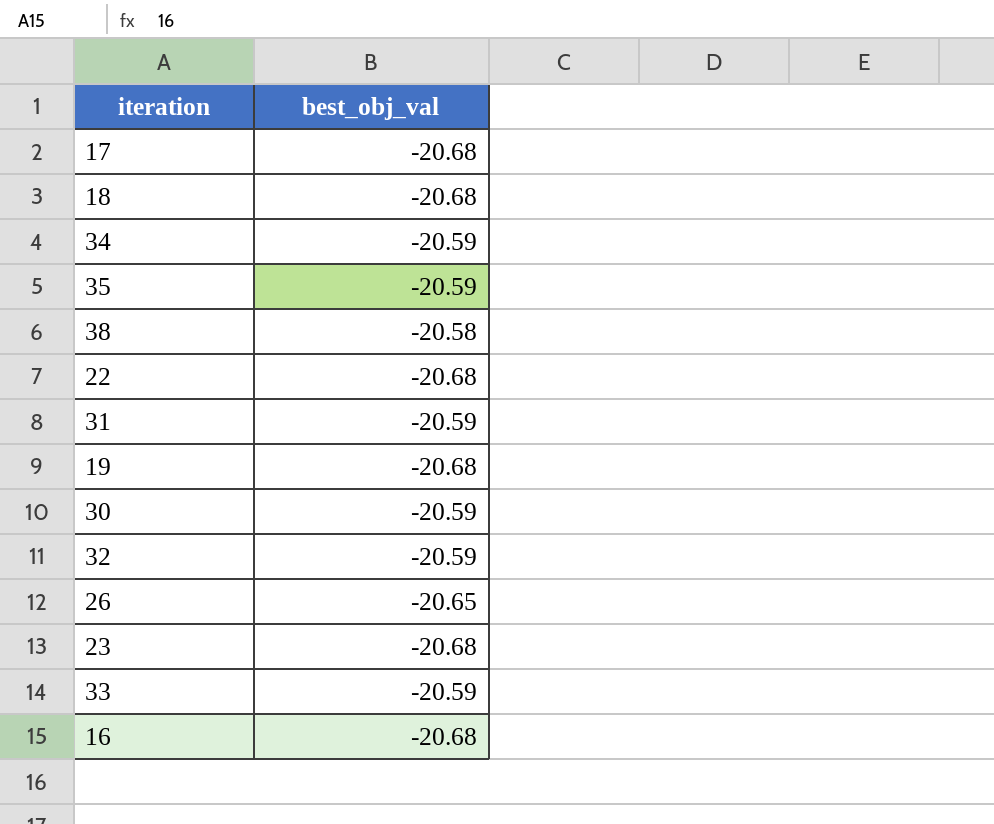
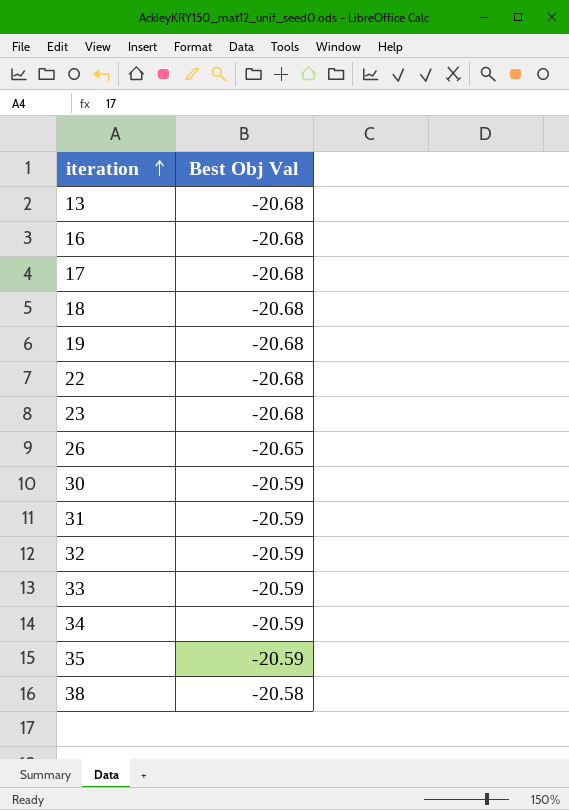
row order: none -> iteration ascending
column name: best_obj_val -> Best Obj Val
row 13: none -> -20.68

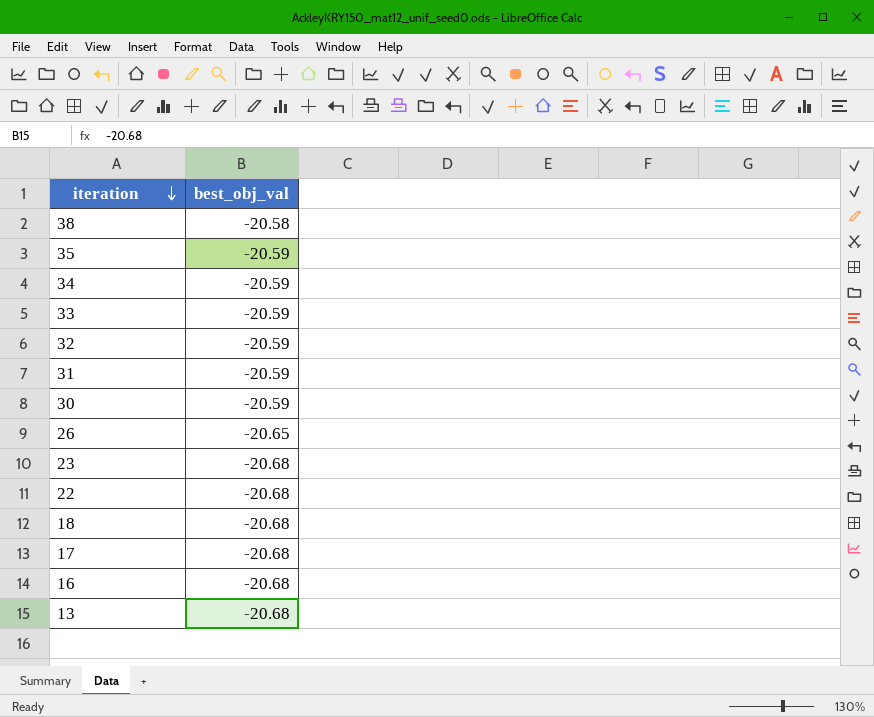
row order: iteration ascending -> iteration descending
column name: Best Obj Val -> best_obj_val
row 19: -20.68 -> none

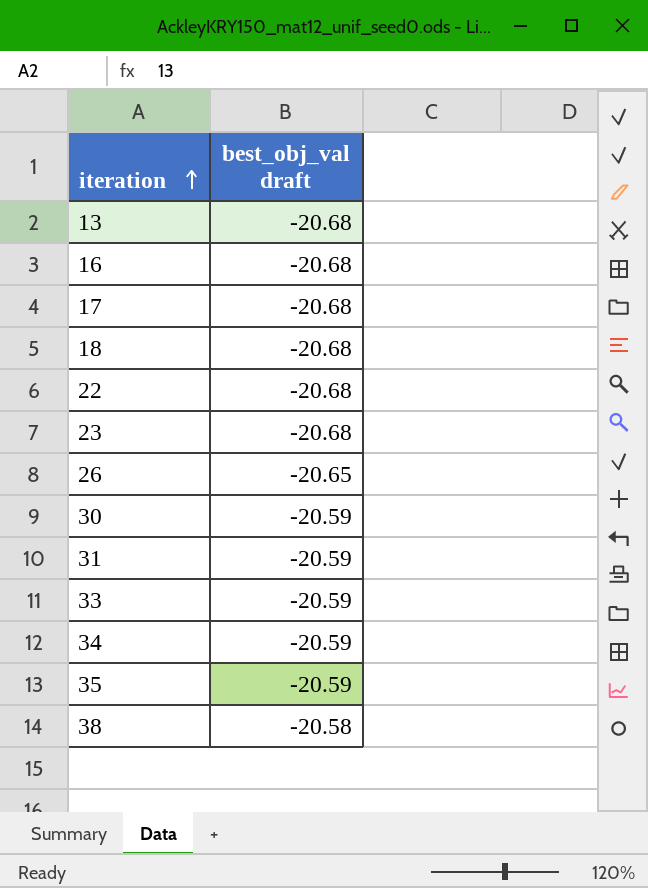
row order: iteration descending -> iteration ascending
column name: best_obj_val -> best_obj_val draft
row 32: -20.59 -> none

